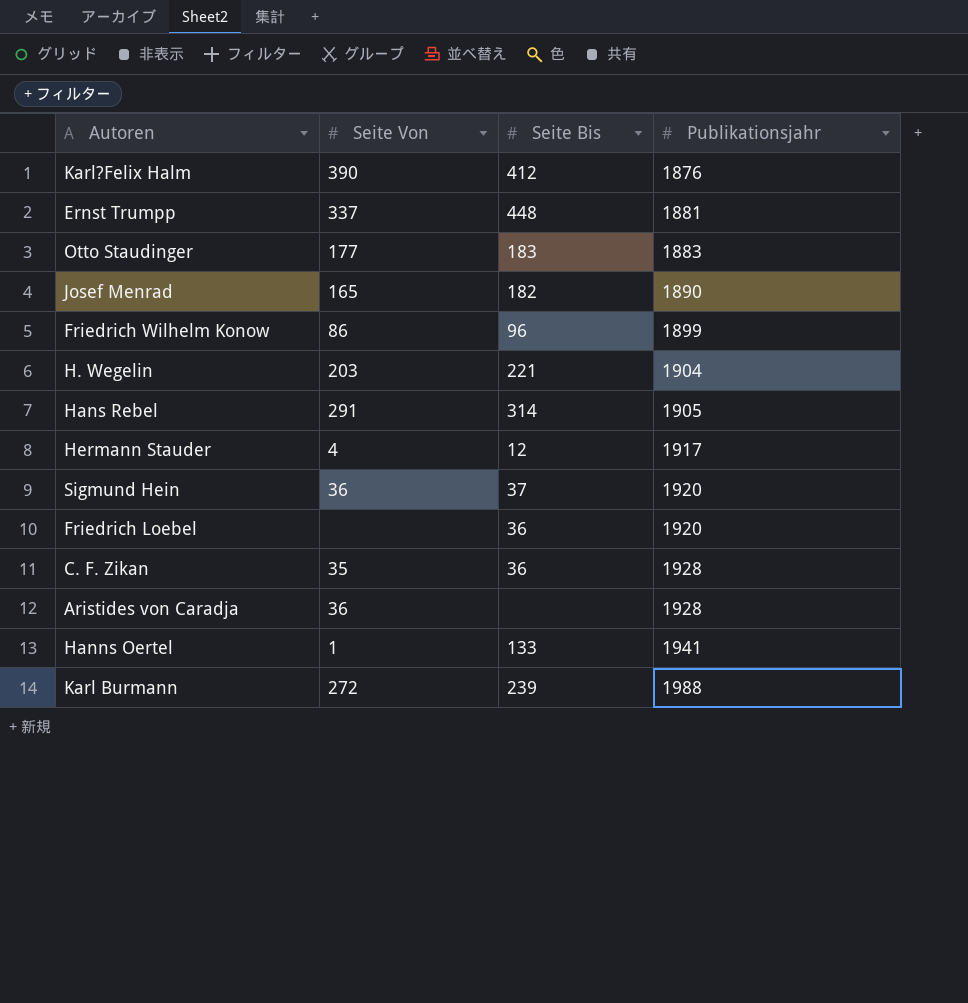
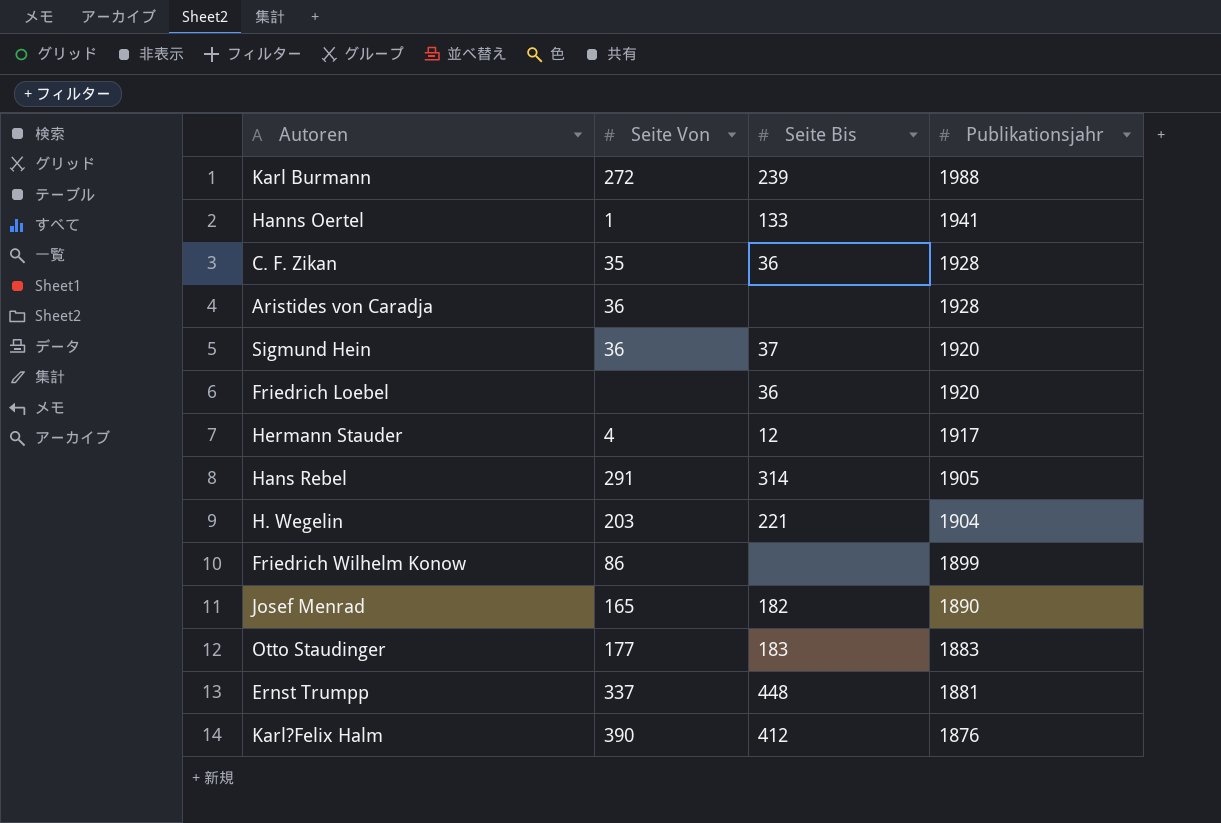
row order: Publikationsjahr ascending -> Publikationsjahr descending
Friedrich Wilhelm Konow | Seite Bis: 96 -> none

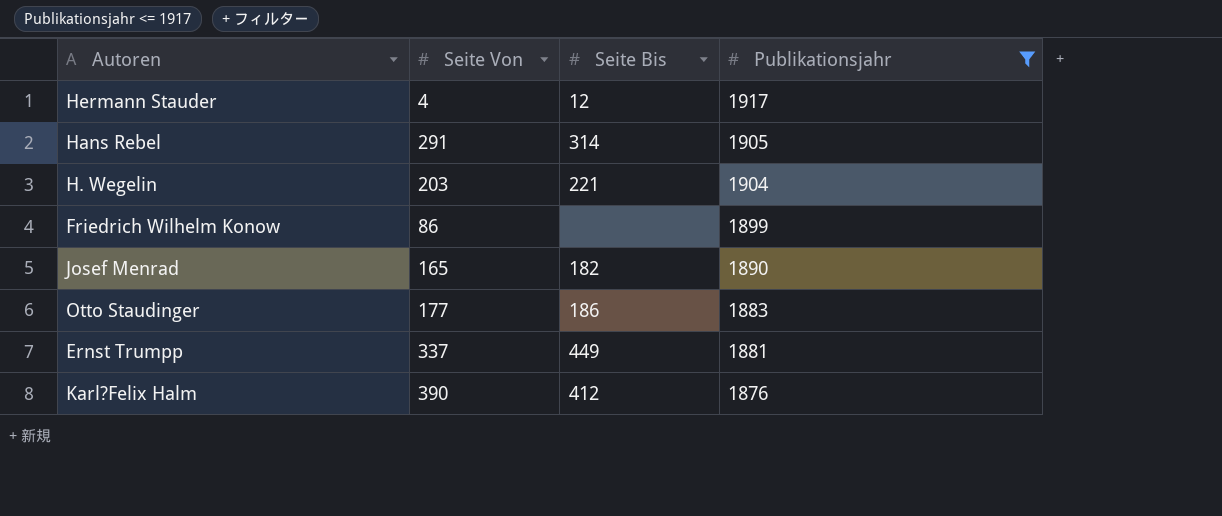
filter: none -> Publikationsjahr <= 1917
Otto Staudinger | Seite Bis: 183 -> 186
Ernst Trumpp | Seite Bis: 448 -> 449

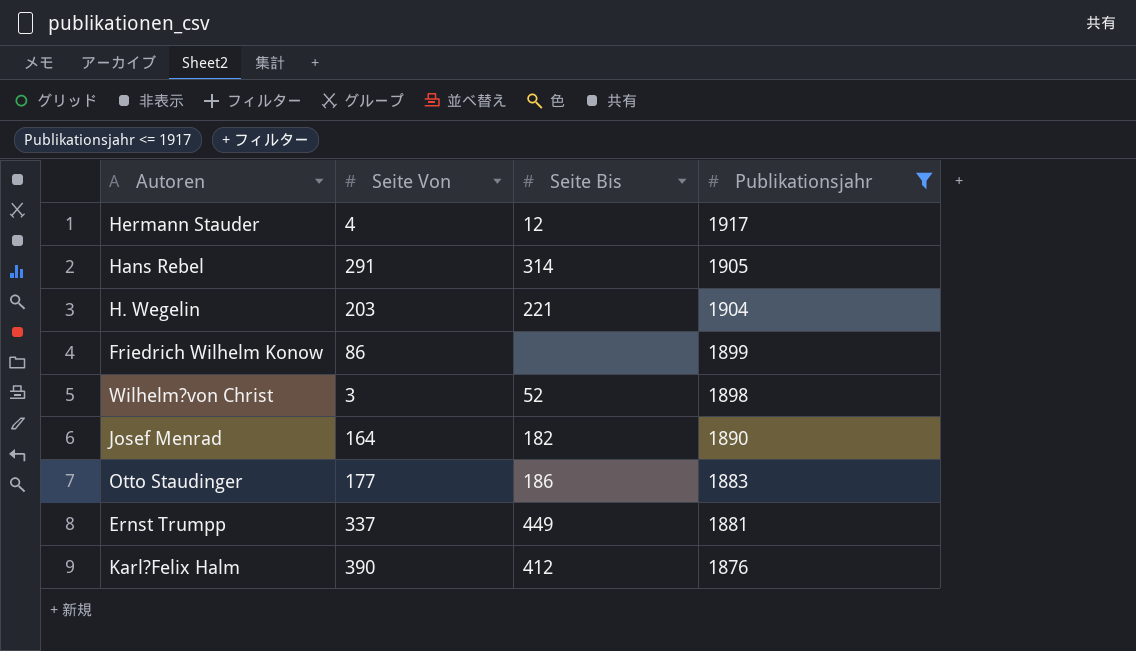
row Wilhelm?von Christ: none -> 3 | 52 | 1898
Josef Menrad | Seite Von: 165 -> 164

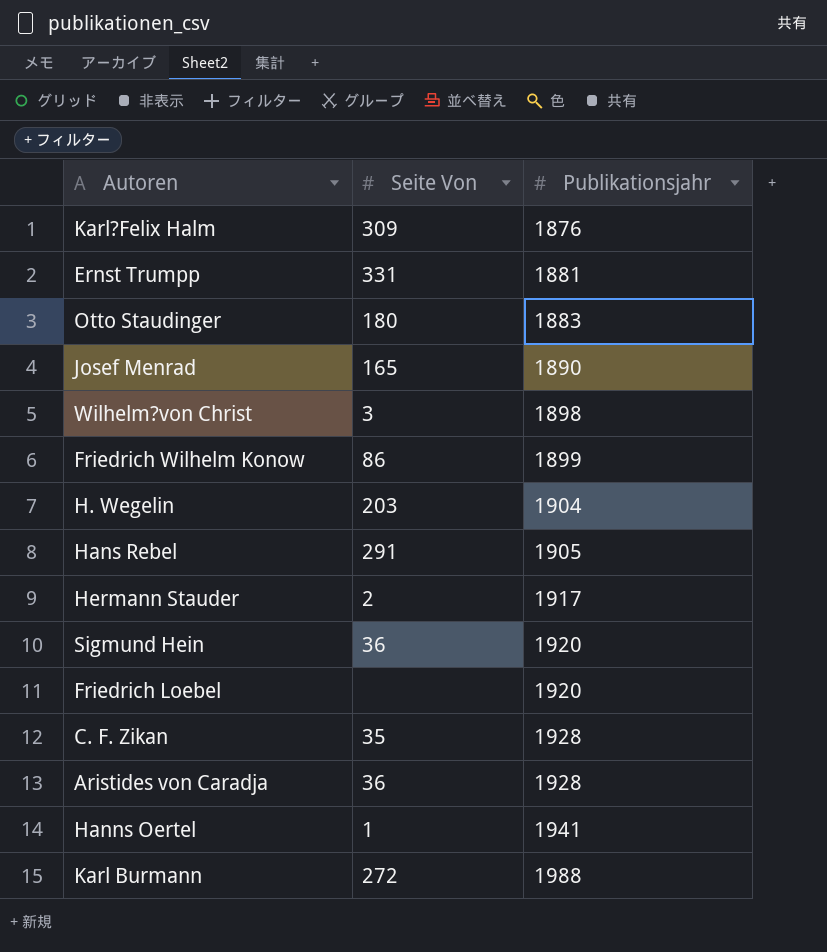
filter: Publikationsjahr <= 1917 -> none
row order: Publikationsjahr descending -> Publikationsjahr ascending
column Seite Bis | position: 3 -> none
Karl?Felix Halm | Seite Von: 390 -> 309
Ernst Trumpp | Seite Von: 337 -> 331
Otto Staudinger | Seite Von: 177 -> 180
Josef Menrad | Seite Von: 164 -> 165
Hermann Stauder | Seite Von: 4 -> 2

